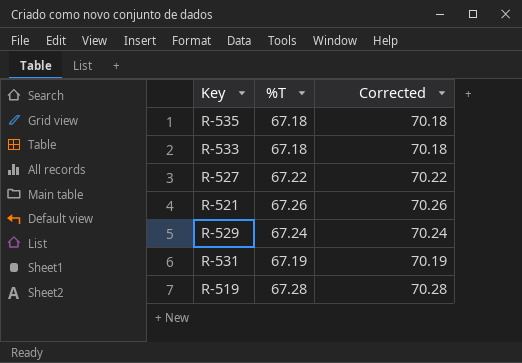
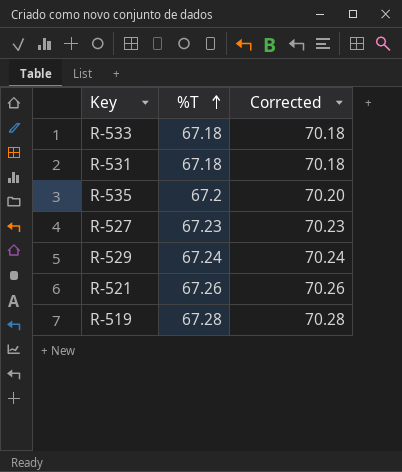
row order: none -> %T ascending
R-531 | %T: 67.19 -> 67.18
R-531 | Corrected: 70.19 -> 70.18
R-535 | %T: 67.18 -> 67.2
R-535 | Corrected: 70.18 -> 70.20
R-527 | %T: 67.22 -> 67.23
R-527 | Corrected: 70.22 -> 70.23

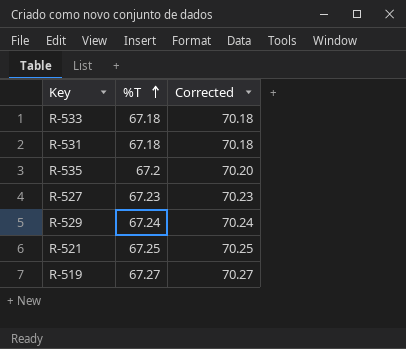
R-521 | %T: 67.26 -> 67.25
R-521 | Corrected: 70.26 -> 70.25
R-519 | %T: 67.28 -> 67.27
R-519 | Corrected: 70.28 -> 70.27

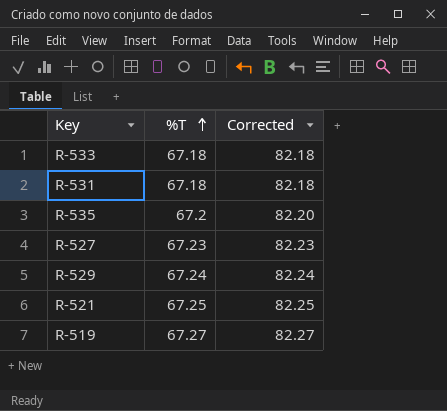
column Corrected | formula: [%T] + 3 -> [%T] + 15

